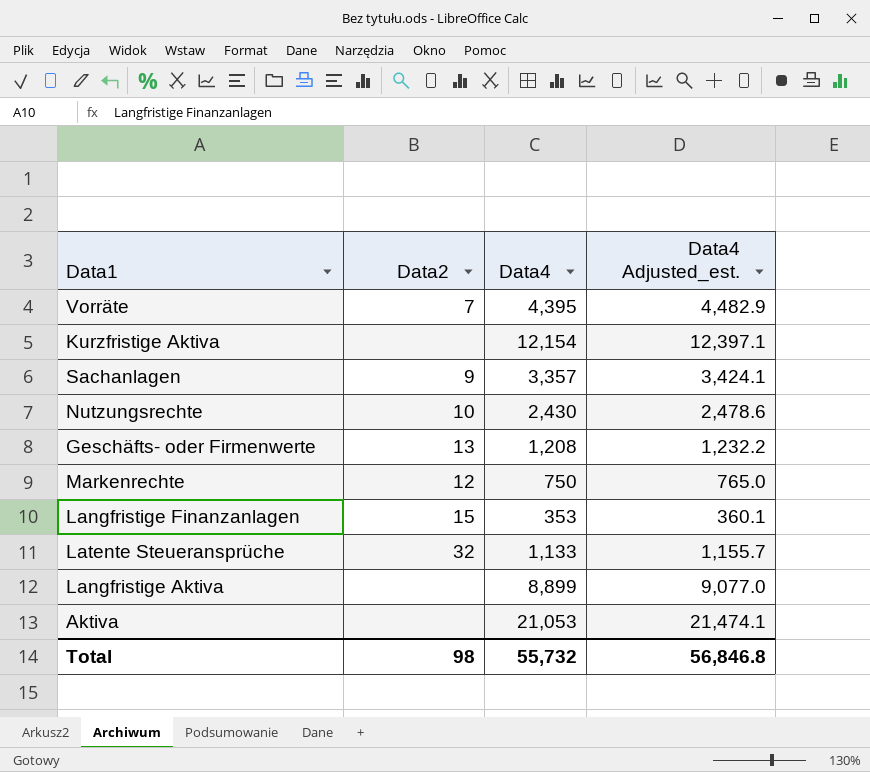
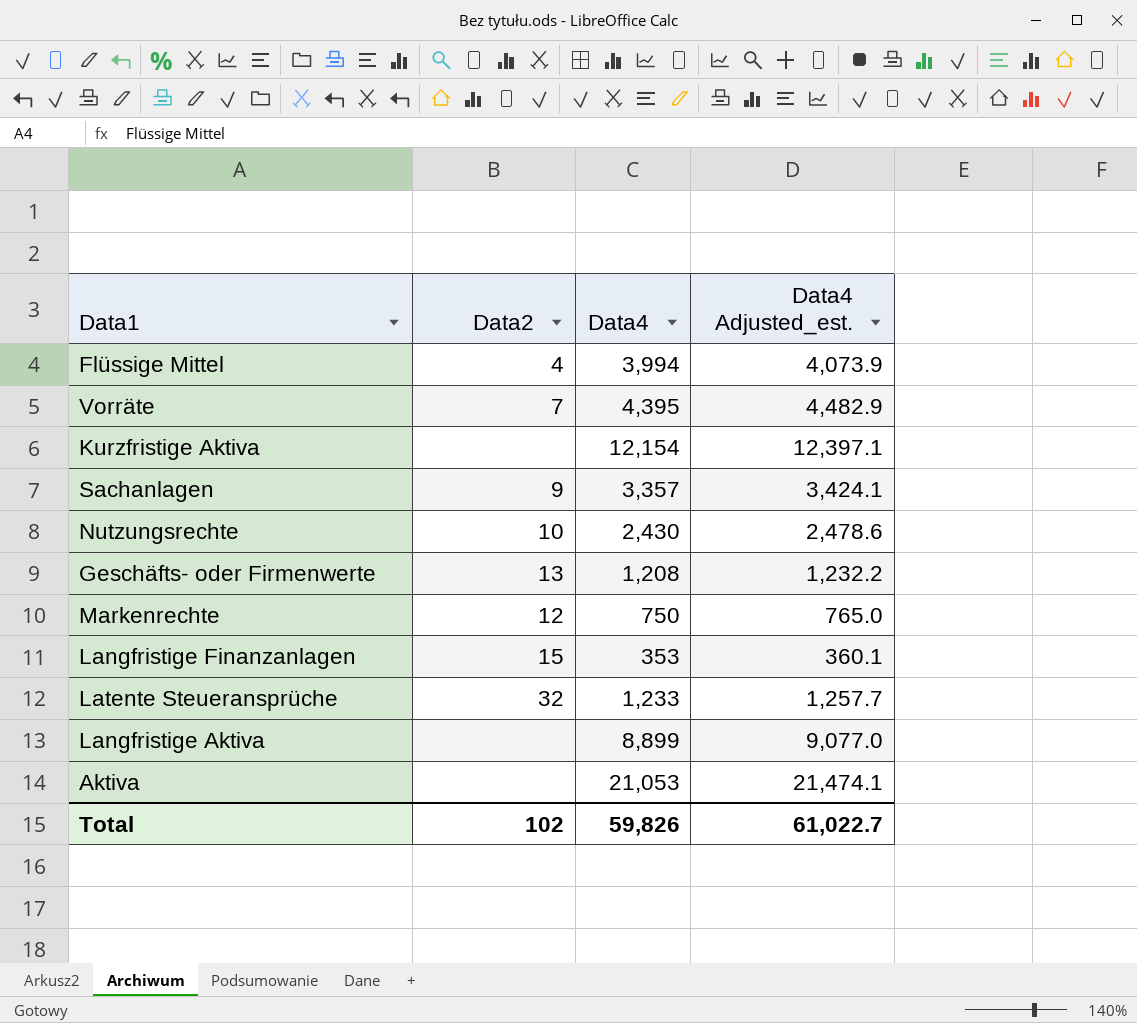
row Flüssige Mittel: none -> 4 | 3,994 | 4,073.9
Latente Steueransprüche | Data4: 1,133 -> 1,233
Latente Steueransprüche | Data4 Adjusted_est.: 1,155.7 -> 1,257.7
Total | Data2: 98 -> 102
Total | Data4: 55,732 -> 59,826
Total | Data4 Adjusted_est.: 56,846.8 -> 61,022.7

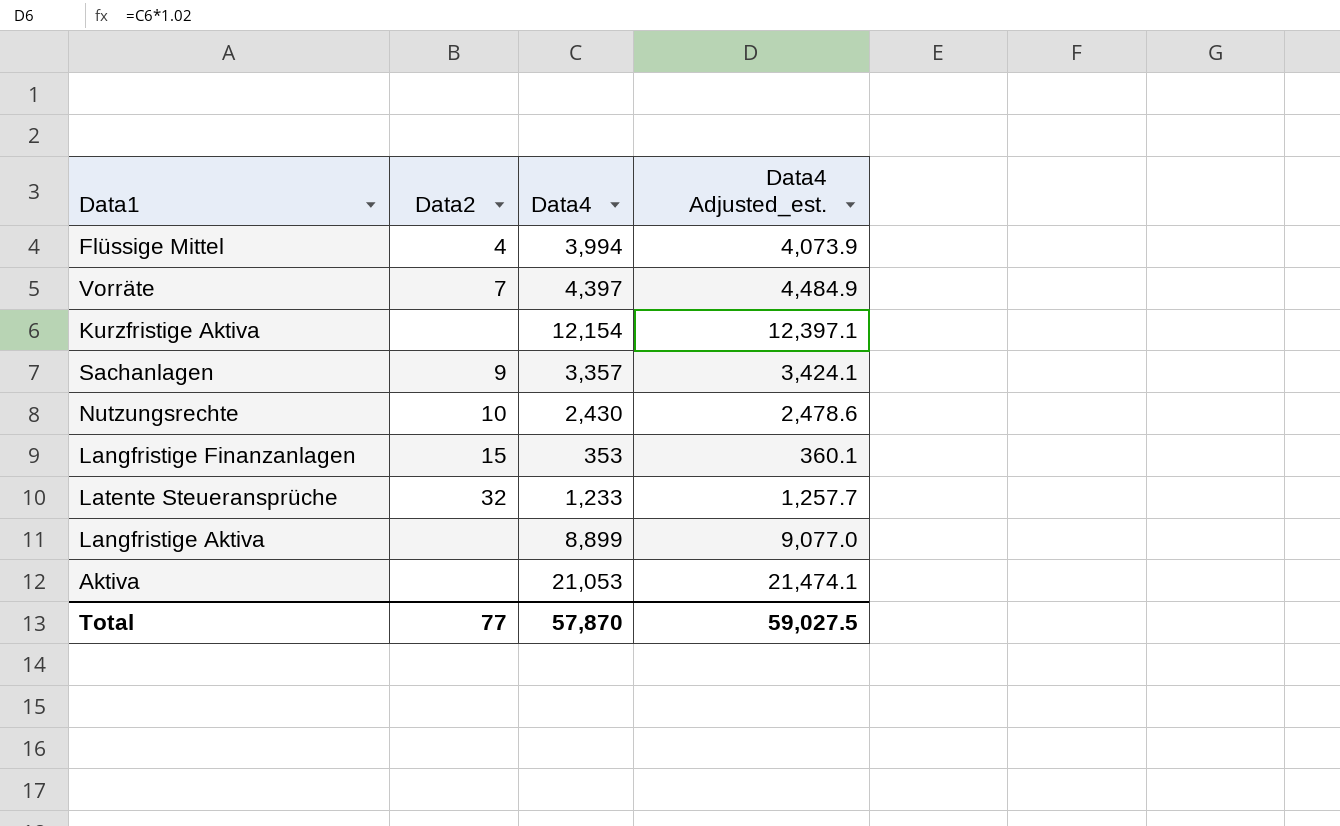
row Geschäfts- oder Firmenwerte: 13 | 1,208 | 1,232.2 -> none
row Markenrechte: 12 | 750 | 765.0 -> none
Vorräte | Data4: 4,395 -> 4,397
Vorräte | Data4 Adjusted_est.: 4,482.9 -> 4,484.9
Total | Data2: 102 -> 77
Total | Data4: 59,826 -> 57,870
Total | Data4 Adjusted_est.: 61,022.7 -> 59,027.5

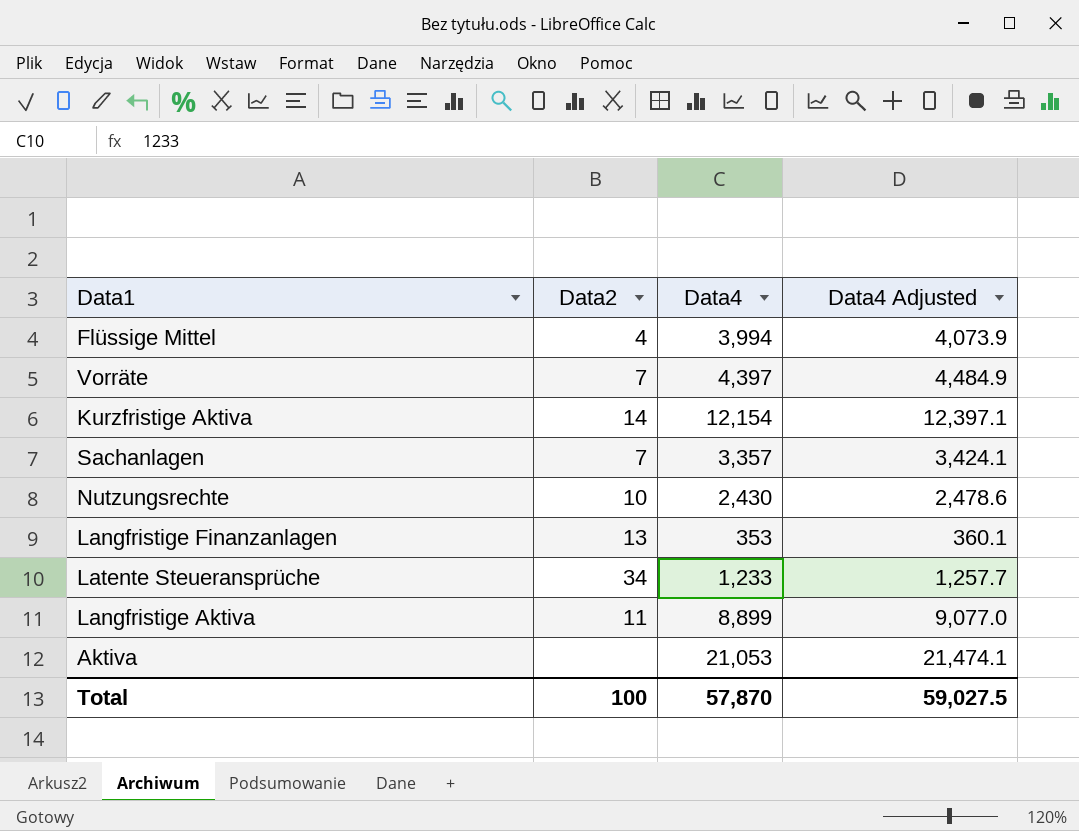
column name: Data4 Adjusted_est. -> Data4 Adjusted
Kurzfristige Aktiva | Data2: none -> 14
Sachanlagen | Data2: 9 -> 7
Langfristige Finanzanlagen | Data2: 15 -> 13
Latente Steueransprüche | Data2: 32 -> 34
Langfristige Aktiva | Data2: none -> 11
Total | Data2: 77 -> 100

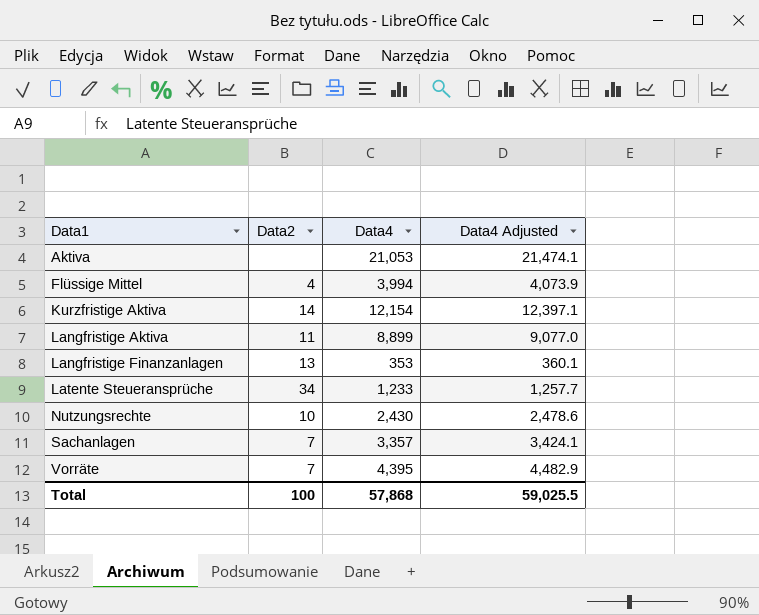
row order: none -> Data1 ascending
Vorräte | Data4: 4,397 -> 4,395
Vorräte | Data4 Adjusted: 4,484.9 -> 4,482.9
Total | Data4: 57,870 -> 57,868
Total | Data4 Adjusted: 59,027.5 -> 59,025.5

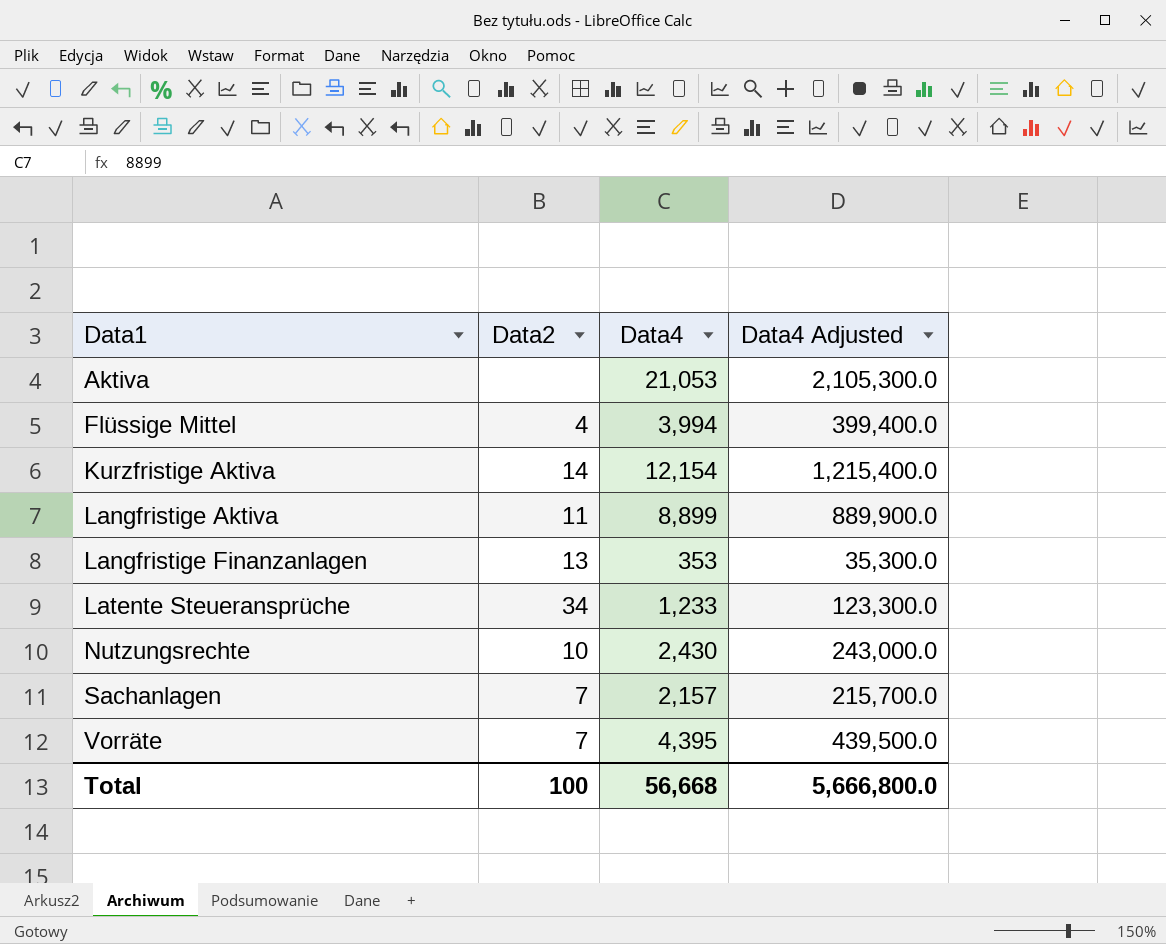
column Data4 Adjusted | formula: [Data4] * 1.02 -> [Data4] * 100
Sachanlagen | Data4: 3,357 -> 2,157
Total | Data4: 57,868 -> 56,668
Total | Data4 Adjusted: 59,025.5 -> 5,666,800.0

